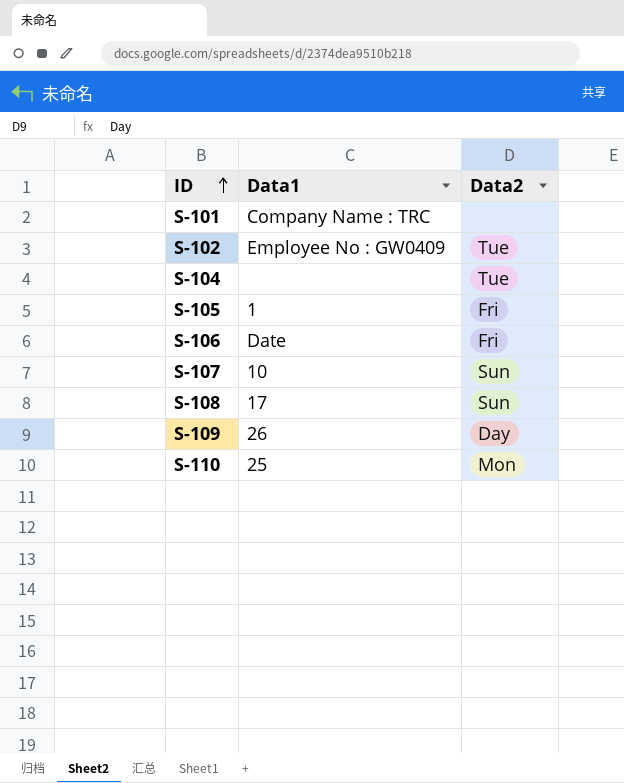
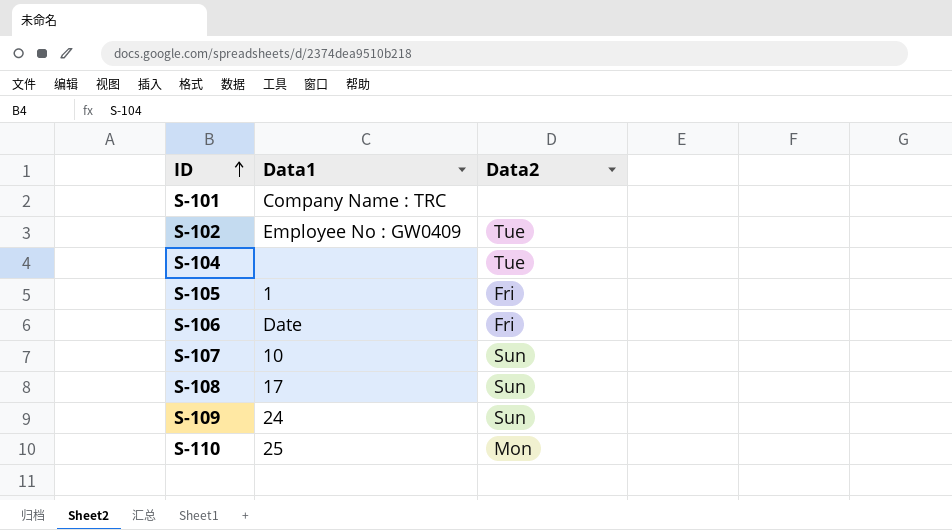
S-109 | Data1: 26 -> 24
S-109 | Data2: Day -> Sun

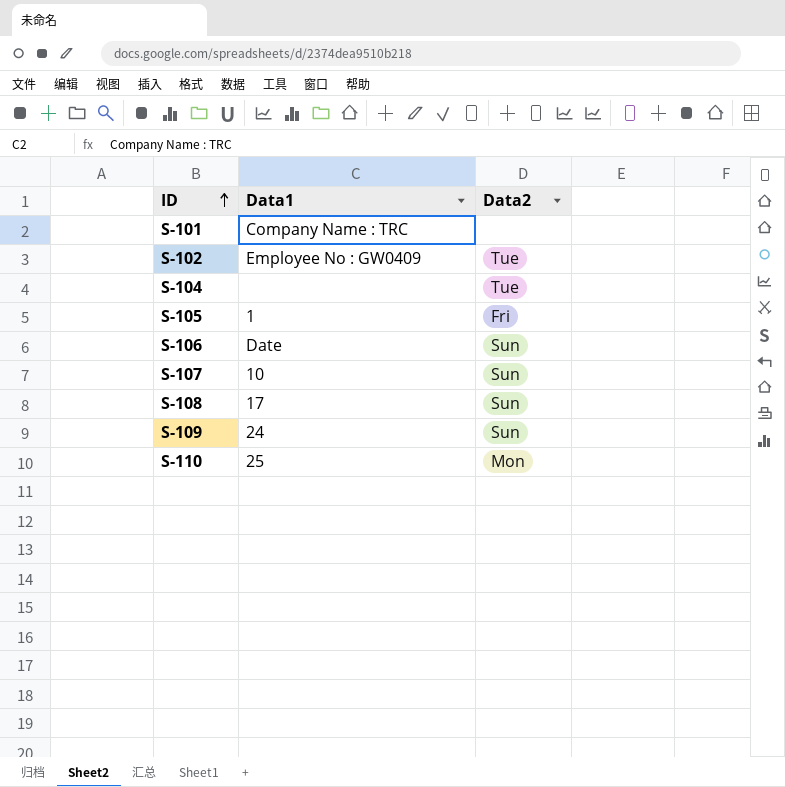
S-106 | Data2: Fri -> Sun

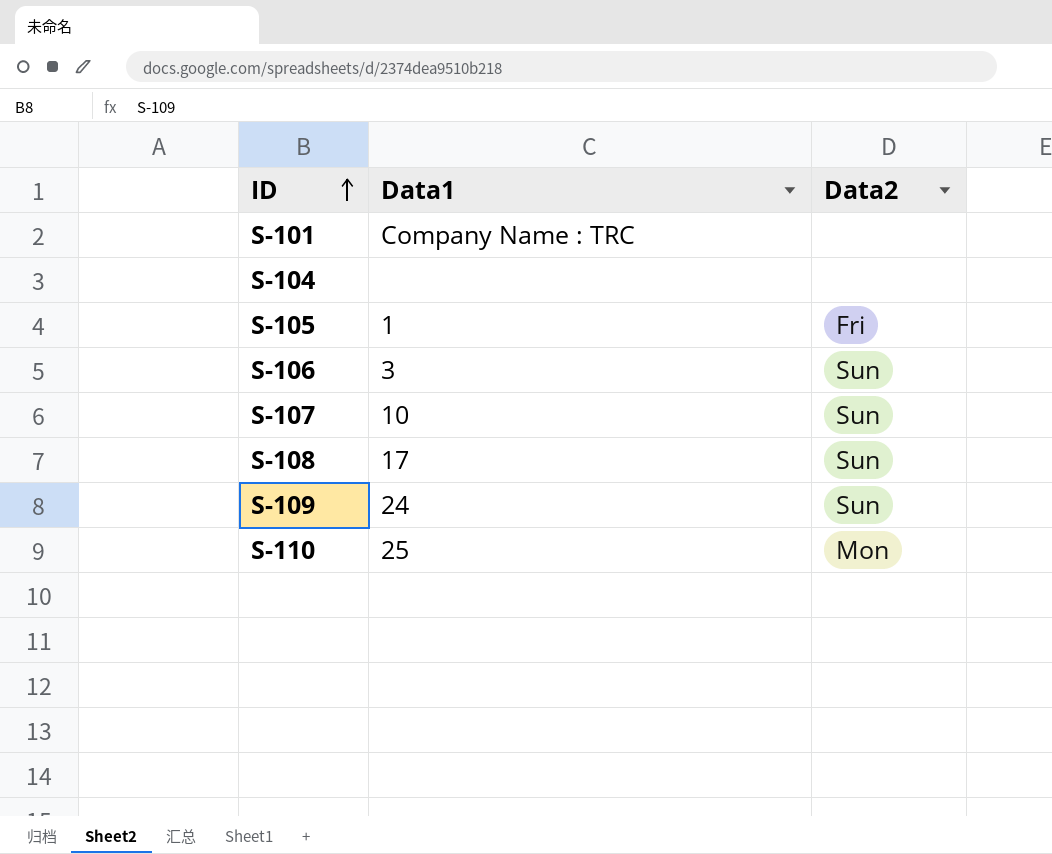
row S-102: Employee No : GW0409 | Tue -> none
S-104 | Data2: Tue -> none
S-106 | Data1: Date -> 3

